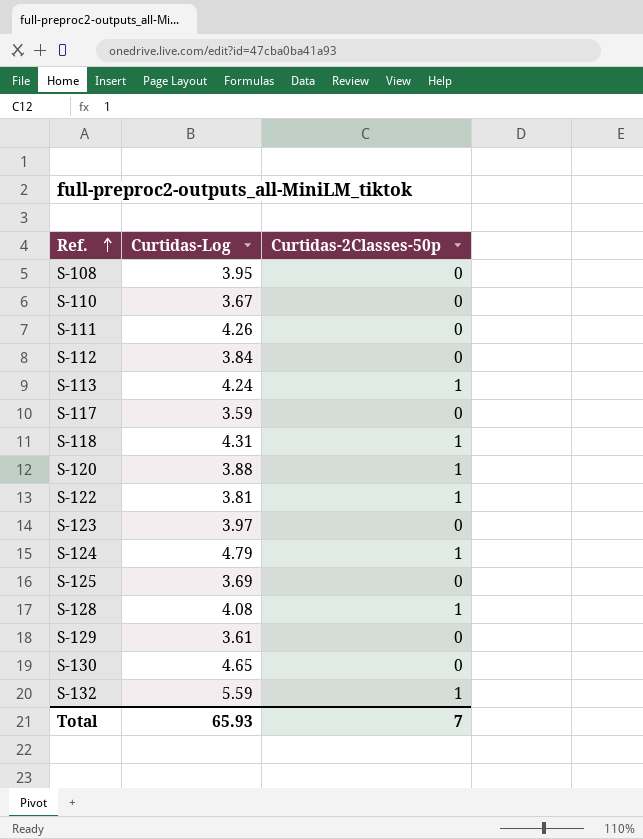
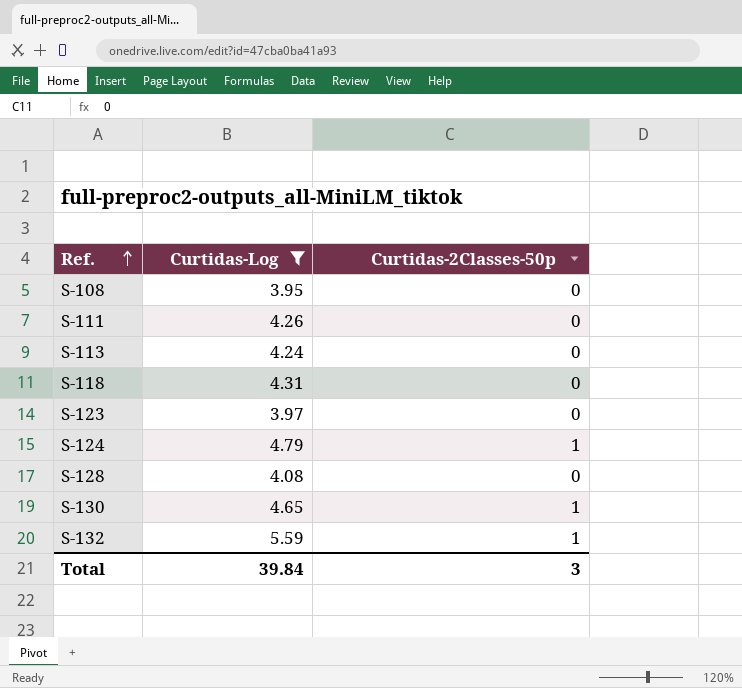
filter: none -> Curtidas-Log >= 3.95
S-113 | Curtidas-2Classes-50p: 1 -> 0
S-118 | Curtidas-2Classes-50p: 1 -> 0
S-128 | Curtidas-2Classes-50p: 1 -> 0
S-130 | Curtidas-2Classes-50p: 0 -> 1
Total | Curtidas-Log: 65.93 -> 39.84
Total | Curtidas-2Classes-50p: 7 -> 3

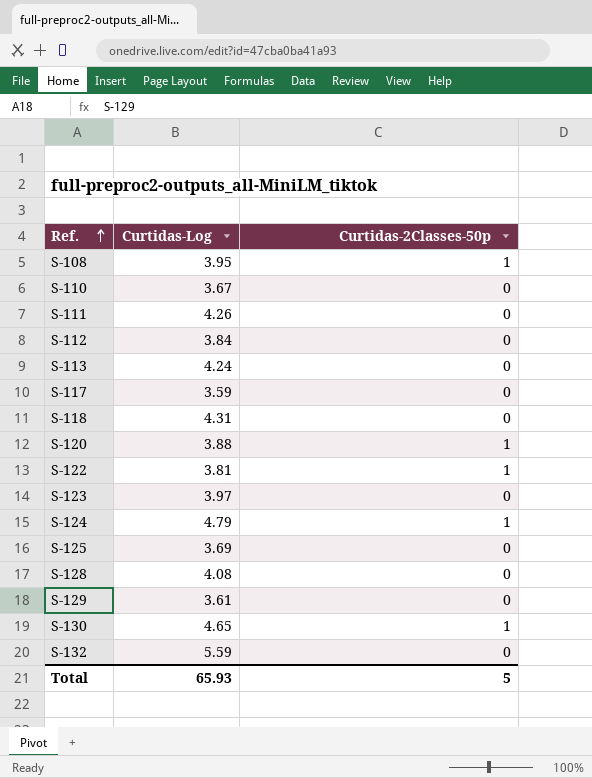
filter: Curtidas-Log >= 3.95 -> none
S-108 | Curtidas-2Classes-50p: 0 -> 1
S-132 | Curtidas-2Classes-50p: 1 -> 0
Total | Curtidas-Log: 39.84 -> 65.93
Total | Curtidas-2Classes-50p: 3 -> 5

